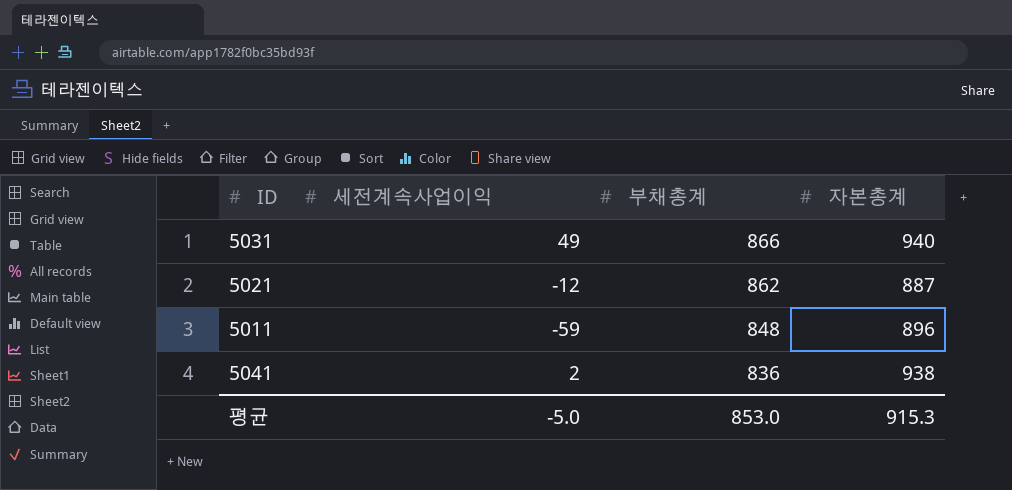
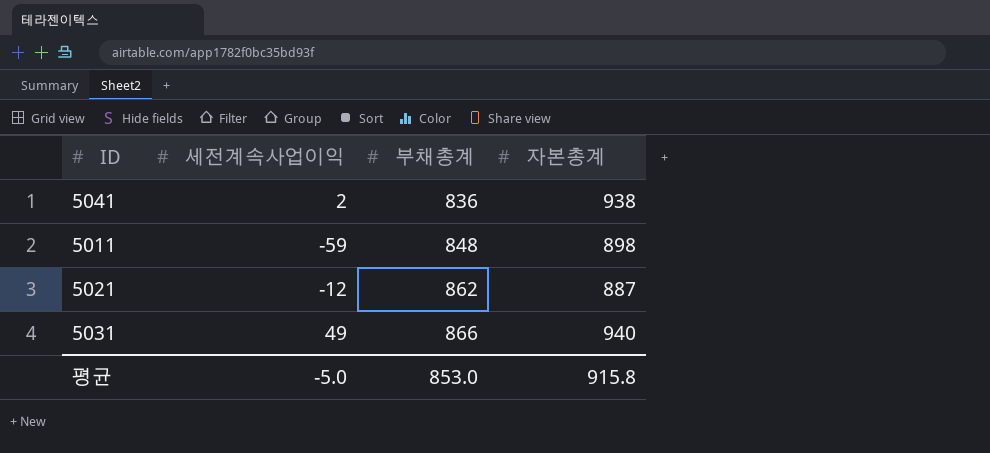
row order: 부채총계 descending -> 부채총계 ascending
5011 | 자본총계: 896 -> 898
평균 | 자본총계: 915.3 -> 915.8

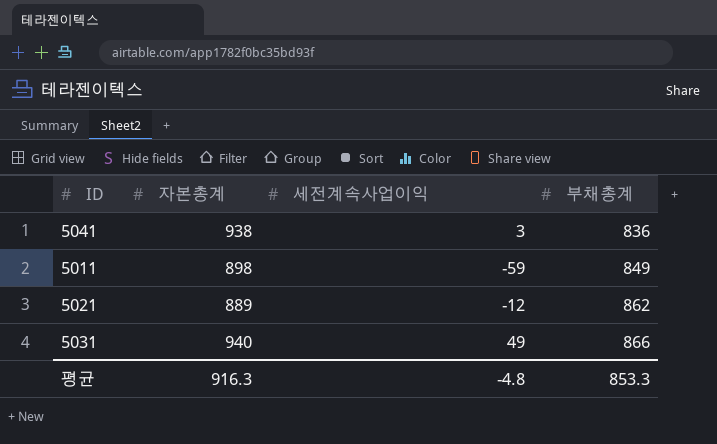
column 자본총계 | position: 4 -> 2
5041 | 세전계속사업이익: 2 -> 3
5011 | 부채총계: 848 -> 849
5021 | 자본총계: 887 -> 889
평균 | 자본총계: 915.8 -> 916.3
평균 | 세전계속사업이익: -5.0 -> -4.8
평균 | 부채총계: 853.0 -> 853.3

